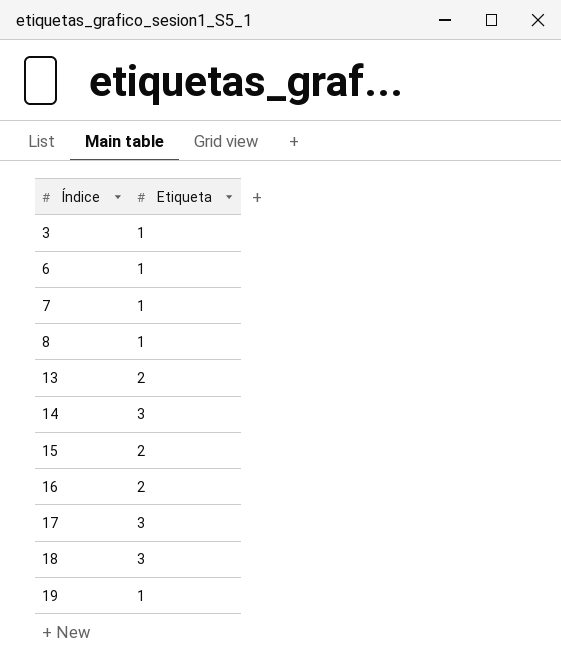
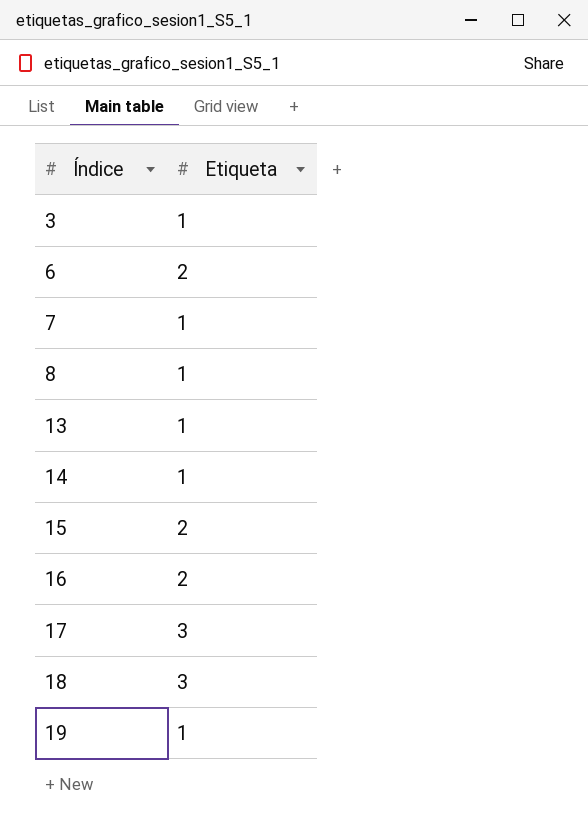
6 | Etiqueta: 1 -> 2
13 | Etiqueta: 2 -> 1
14 | Etiqueta: 3 -> 1

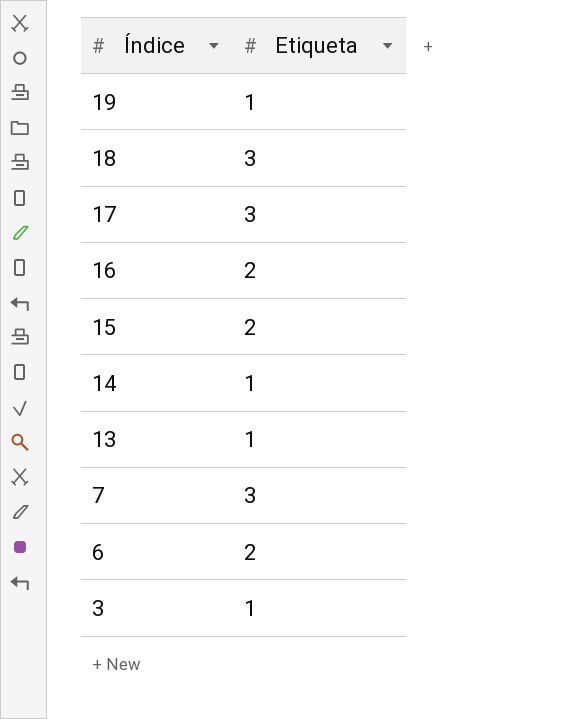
row order: Índice ascending -> Índice descending
row 8: 1 -> none
7 | Etiqueta: 1 -> 3

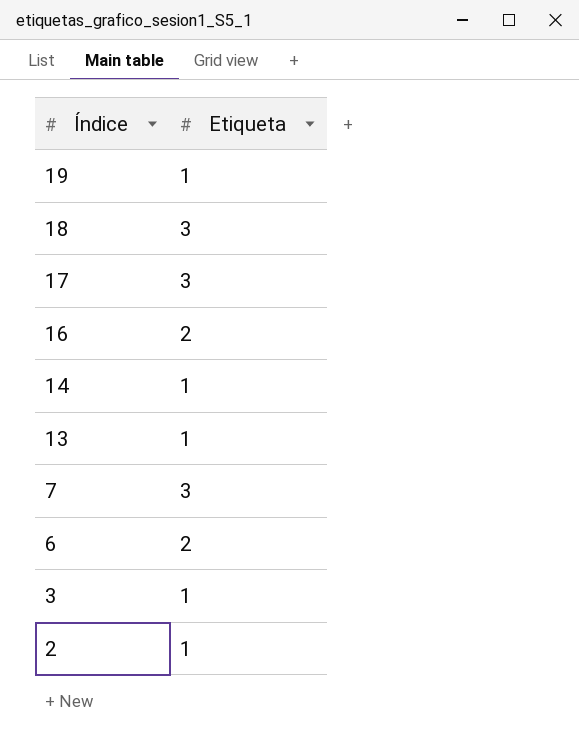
row 15: 2 -> none
row 2: none -> 1

